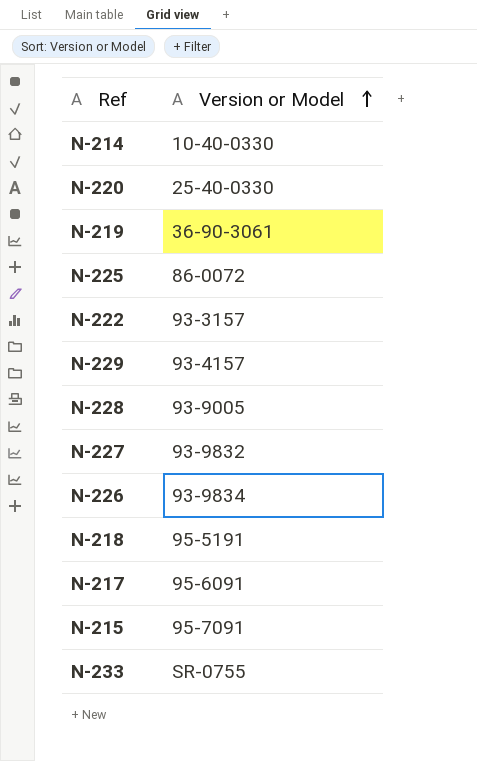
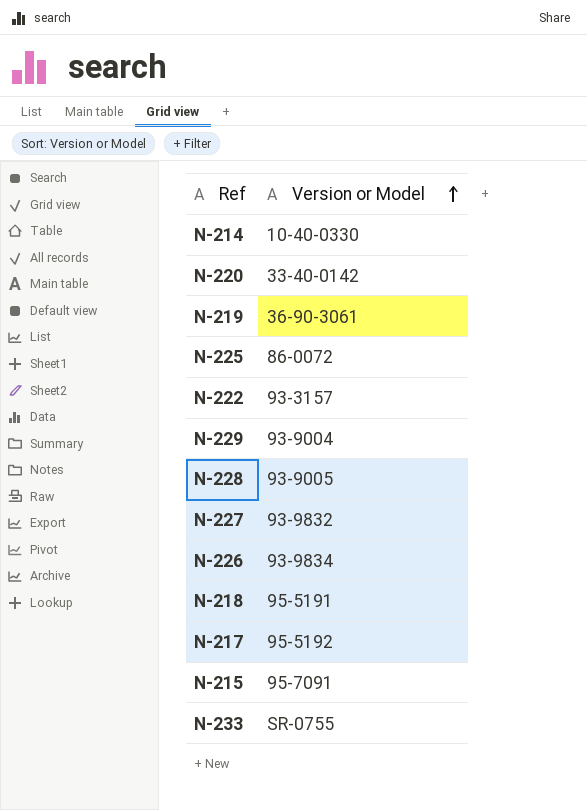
N-220 | Version or Model: 25-40-0330 -> 33-40-0142
N-229 | Version or Model: 93-4157 -> 93-9004
N-217 | Version or Model: 95-6091 -> 95-5192

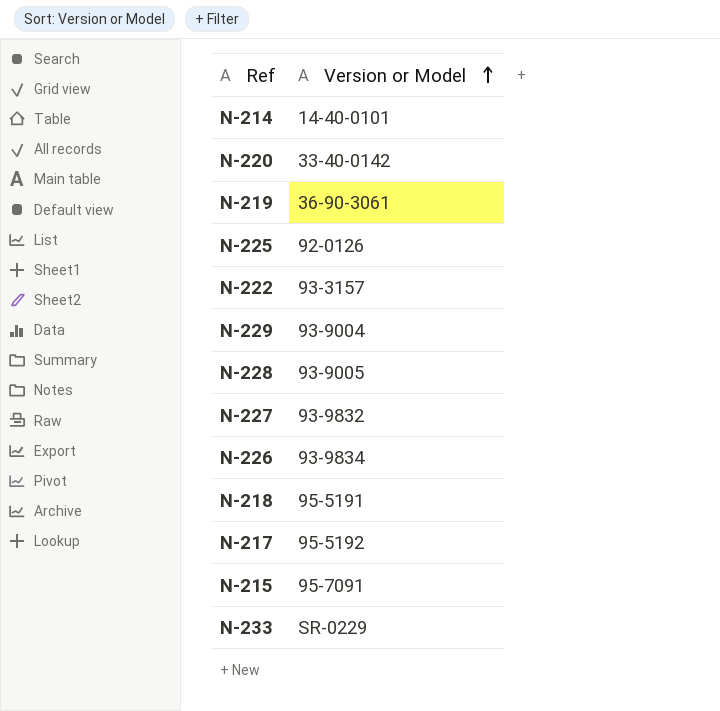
N-214 | Version or Model: 10-40-0330 -> 14-40-0101
N-225 | Version or Model: 86-0072 -> 92-0126
N-233 | Version or Model: SR-0755 -> SR-0229

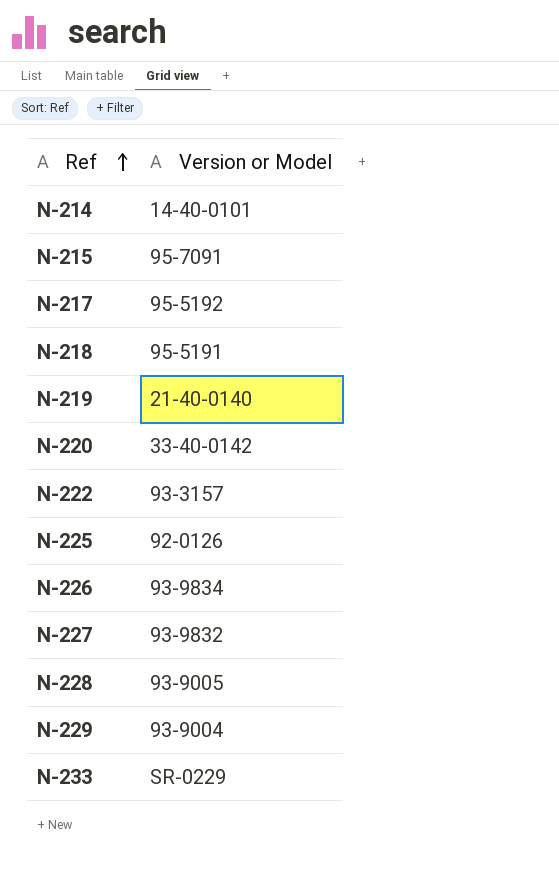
row order: Version or Model ascending -> Ref ascending
N-219 | Version or Model: 36-90-3061 -> 21-40-0140

